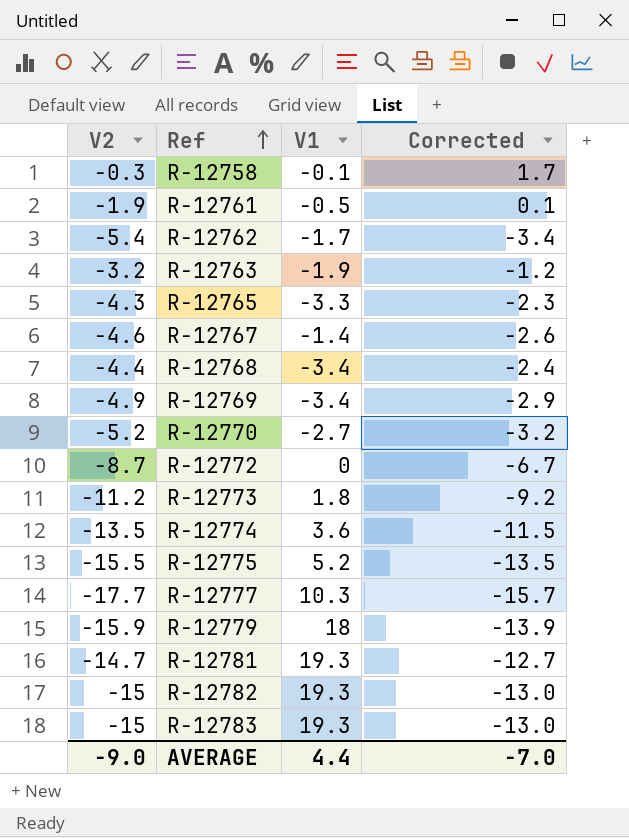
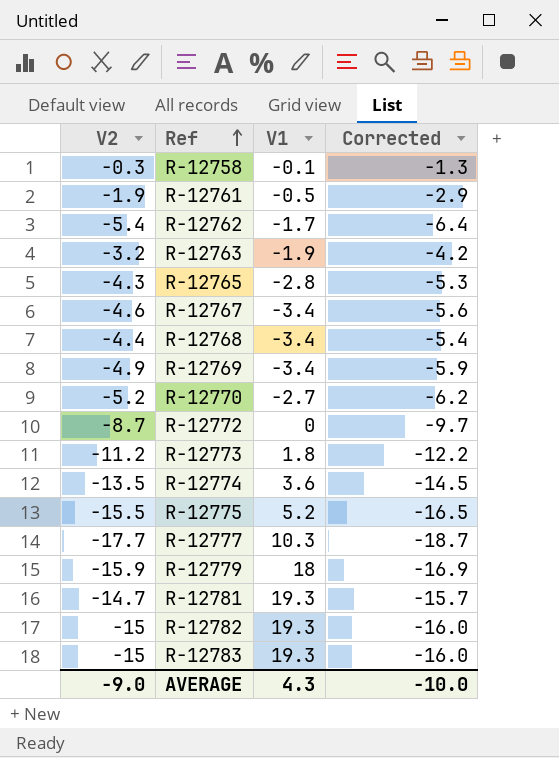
column Corrected | formula: [V2] + 2 -> [V2] - 1
R-12765 | V1: -3.3 -> -2.8
R-12767 | V1: -1.4 -> -3.4
AVERAGE | V1: 4.4 -> 4.3
AVERAGE | Corrected: -7.0 -> -10.0

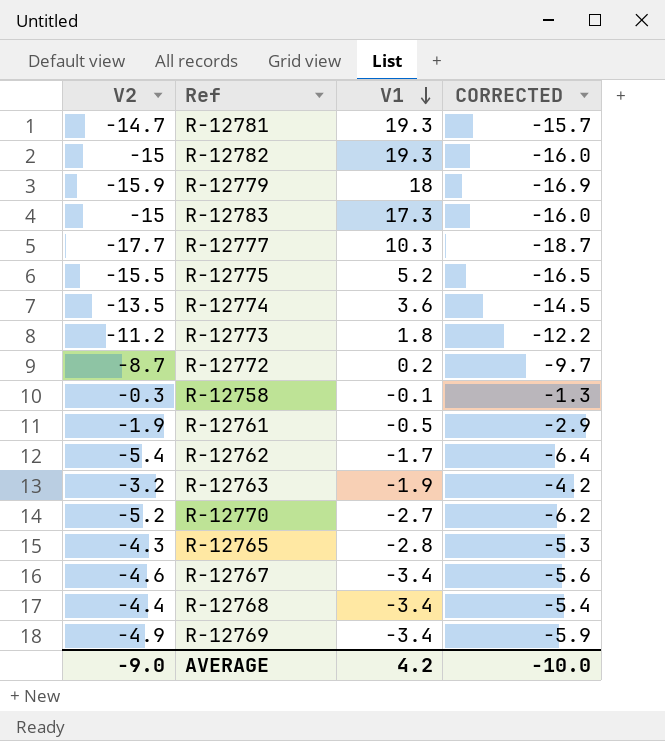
row order: Ref ascending -> V1 descending
column name: Corrected -> CORRECTED
R-12783 | V1: 19.3 -> 17.3
R-12772 | V1: 0 -> 0.2
AVERAGE | V1: 4.3 -> 4.2

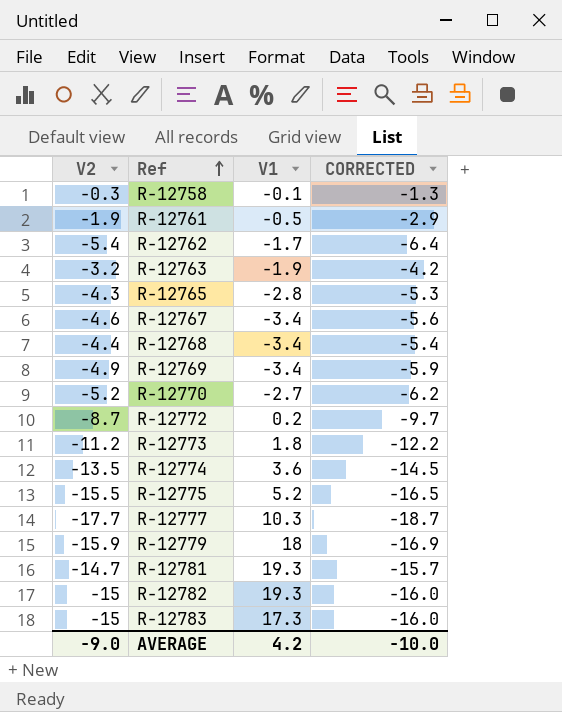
row order: V1 descending -> Ref ascending

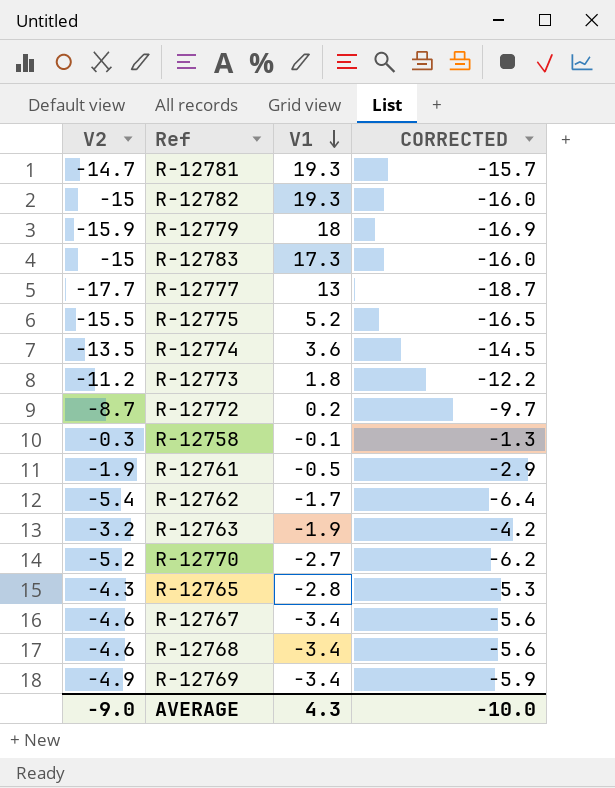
row order: Ref ascending -> V1 descending
R-12777 | V1: 10.3 -> 13
R-12768 | V2: -4.4 -> -4.6
R-12768 | CORRECTED: -5.4 -> -5.6
AVERAGE | V1: 4.2 -> 4.3

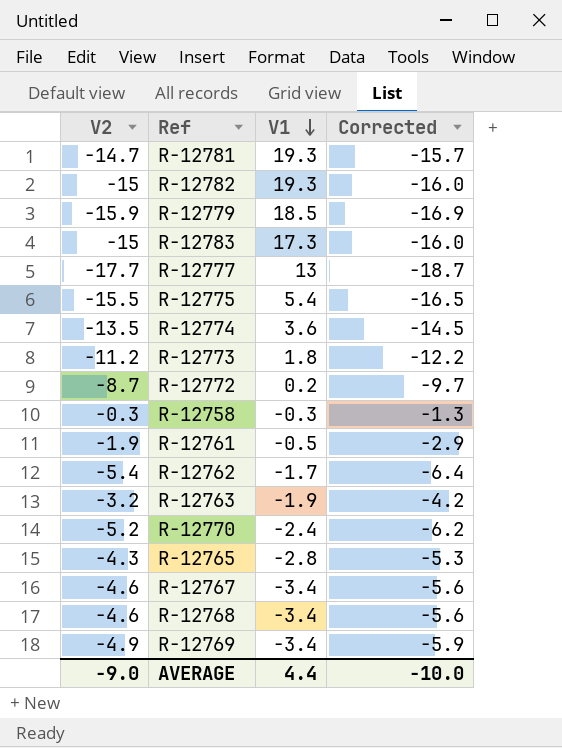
column name: CORRECTED -> Corrected
R-12779 | V1: 18 -> 18.5
R-12775 | V1: 5.2 -> 5.4
R-12758 | V1: -0.1 -> -0.3
R-12770 | V1: -2.7 -> -2.4
AVERAGE | V1: 4.3 -> 4.4

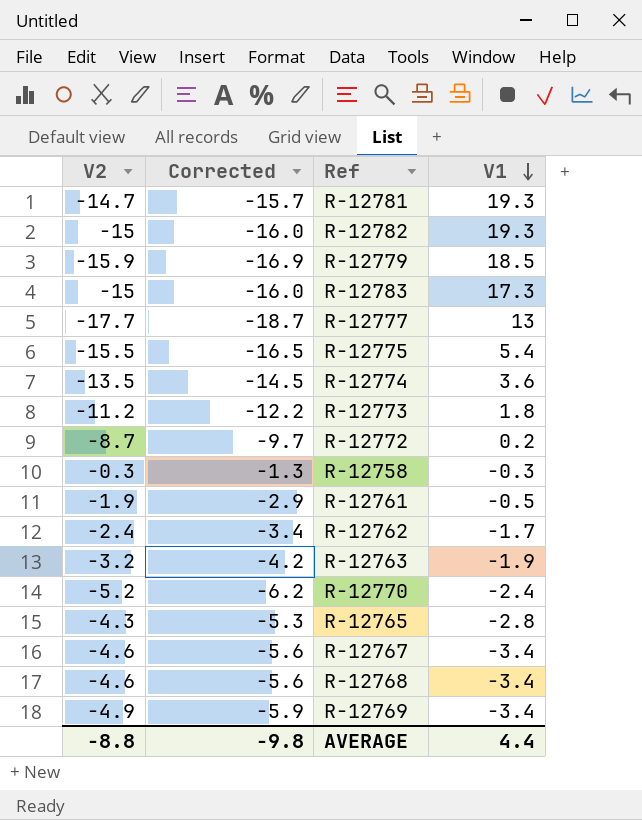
column Corrected | position: 4 -> 2
R-12762 | V2: -5.4 -> -2.4
R-12762 | Corrected: -6.4 -> -3.4
AVERAGE | V2: -9.0 -> -8.8
AVERAGE | Corrected: -10.0 -> -9.8

